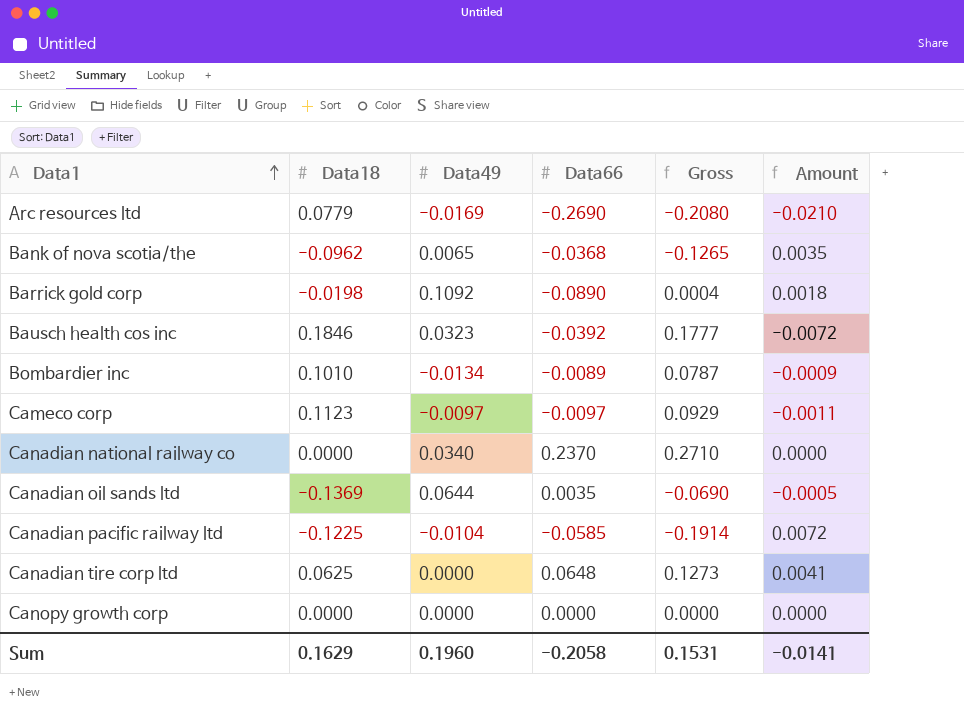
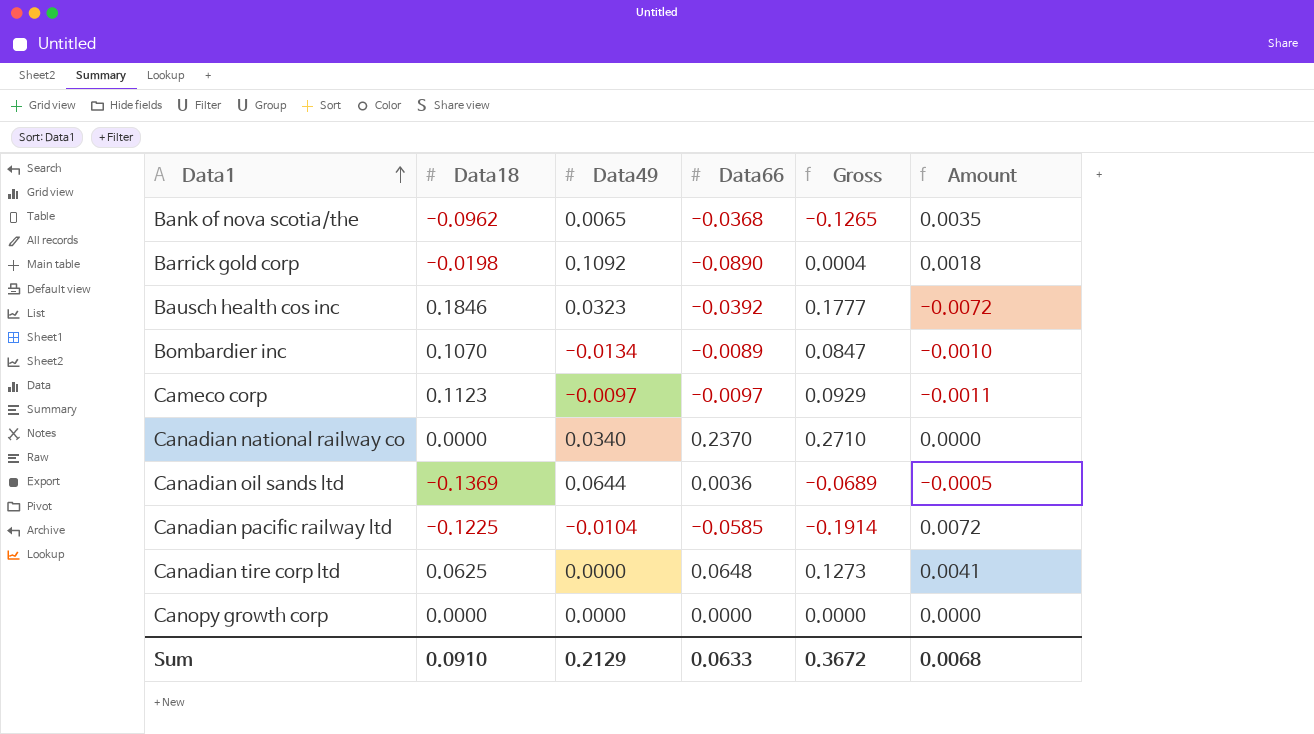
row Arc resources ltd: 0.0779 | -0.0169 | -0.2690 | -0.2080 | -0.0210 -> none
Bombardier inc | Data18: 0.1010 -> 0.1070
Bombardier inc | Gross: 0.0787 -> 0.0847
Bombardier inc | Amount: -0.0009 -> -0.0010
Canadian oil sands ltd | Data66: 0.0035 -> 0.0036
Canadian oil sands ltd | Gross: -0.0690 -> -0.0689
Sum | Data18: 0.1629 -> 0.0910
Sum | Data49: 0.1960 -> 0.2129
Sum | Data66: -0.2058 -> 0.0633
Sum | Gross: 0.1531 -> 0.3672
Sum | Amount: -0.0141 -> 0.0068

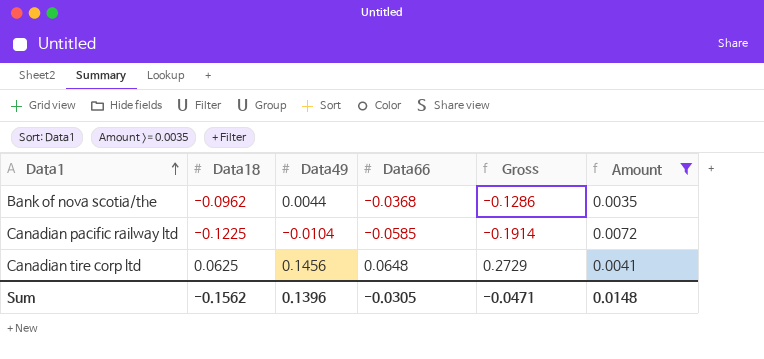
filter: none -> Amount >= 0.0035
Bank of nova scotia/the | Data49: 0.0065 -> 0.0044
Bank of nova scotia/the | Gross: -0.1265 -> -0.1286
Canadian tire corp ltd | Data49: 0.0000 -> 0.1456
Canadian tire corp ltd | Gross: 0.1273 -> 0.2729
Sum | Data18: 0.0910 -> -0.1562
Sum | Data49: 0.2129 -> 0.1396
Sum | Data66: 0.0633 -> -0.0305
Sum | Gross: 0.3672 -> -0.0471
Sum | Amount: 0.0068 -> 0.0148

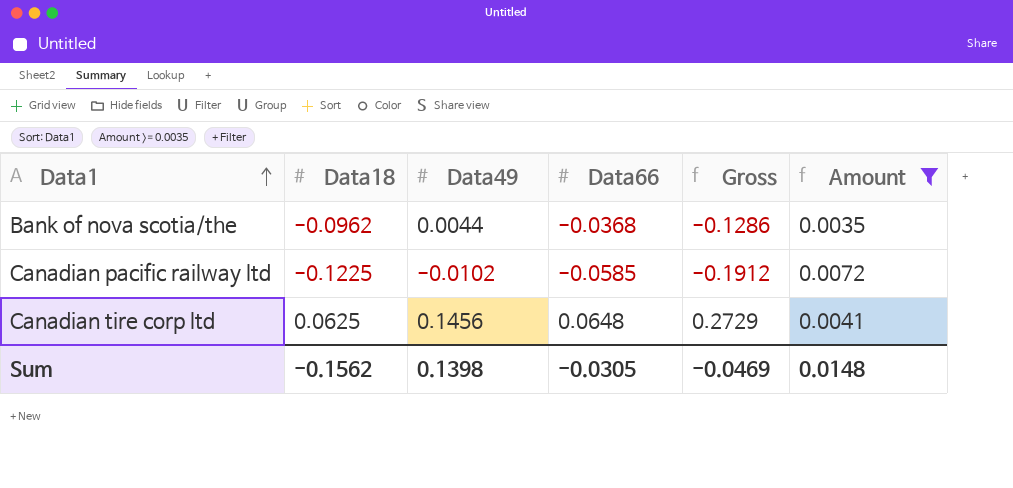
Canadian pacific railway ltd | Data49: -0.0104 -> -0.0102
Canadian pacific railway ltd | Gross: -0.1914 -> -0.1912
Sum | Data49: 0.1396 -> 0.1398
Sum | Gross: -0.0471 -> -0.0469

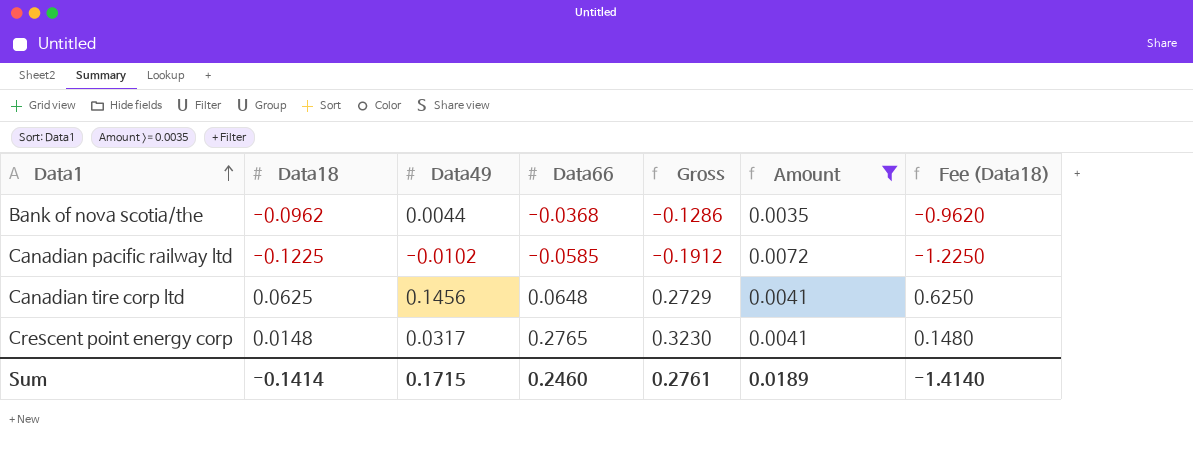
column Fee (Data18) | formula: none -> [Data18] * 10
row Crescent point energy corp: none -> 0.0148 | 0.0317 | 0.2765 | 0.3230 | 0.0041 | 0.1480
Sum | Data18: -0.1562 -> -0.1414
Sum | Data49: 0.1398 -> 0.1715
Sum | Data66: -0.0305 -> 0.2460
Sum | Gross: -0.0469 -> 0.2761
Sum | Amount: 0.0148 -> 0.0189

